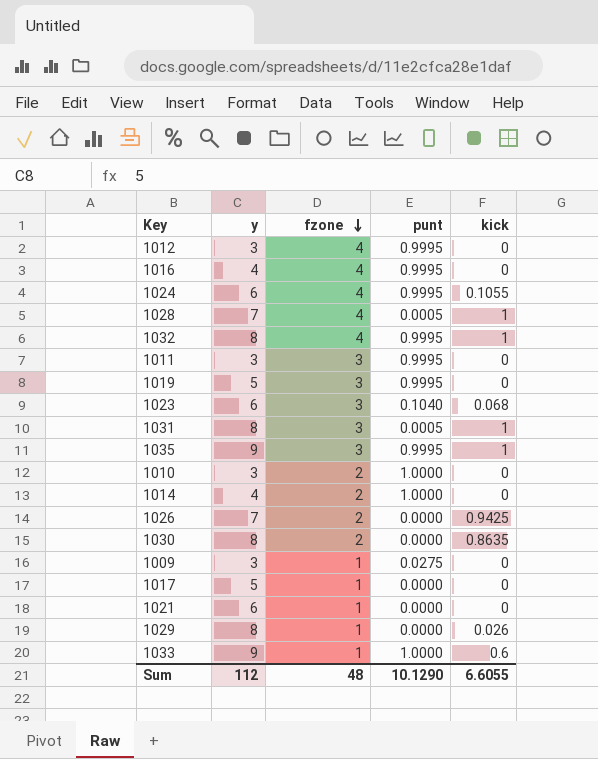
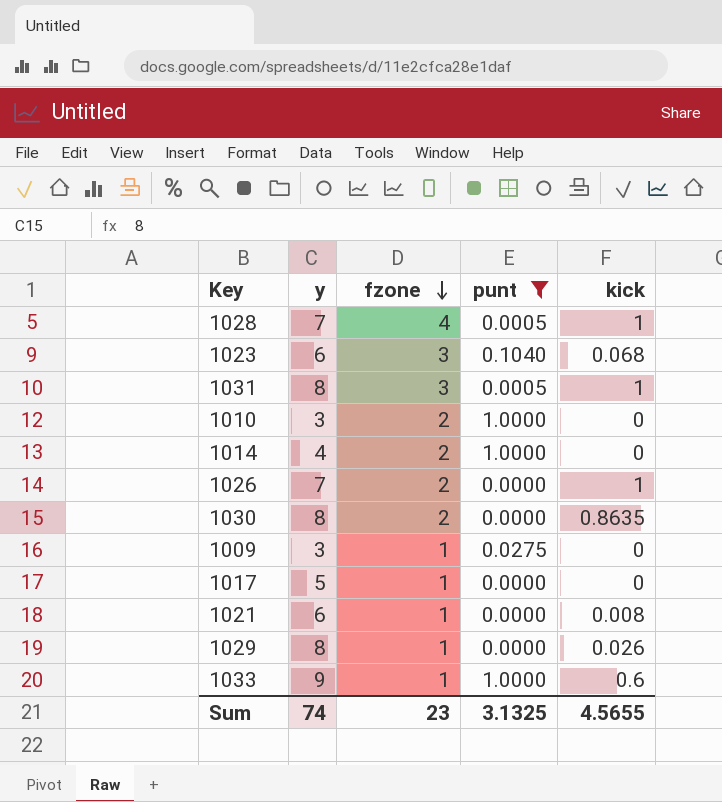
filter: none -> punt != 0.9995
1026 | kick: 0.9425 -> 1
1021 | kick: 0 -> 0.008
Sum | y: 112 -> 74
Sum | fzone: 48 -> 23
Sum | punt: 10.1290 -> 3.1325
Sum | kick: 6.6055 -> 4.5655

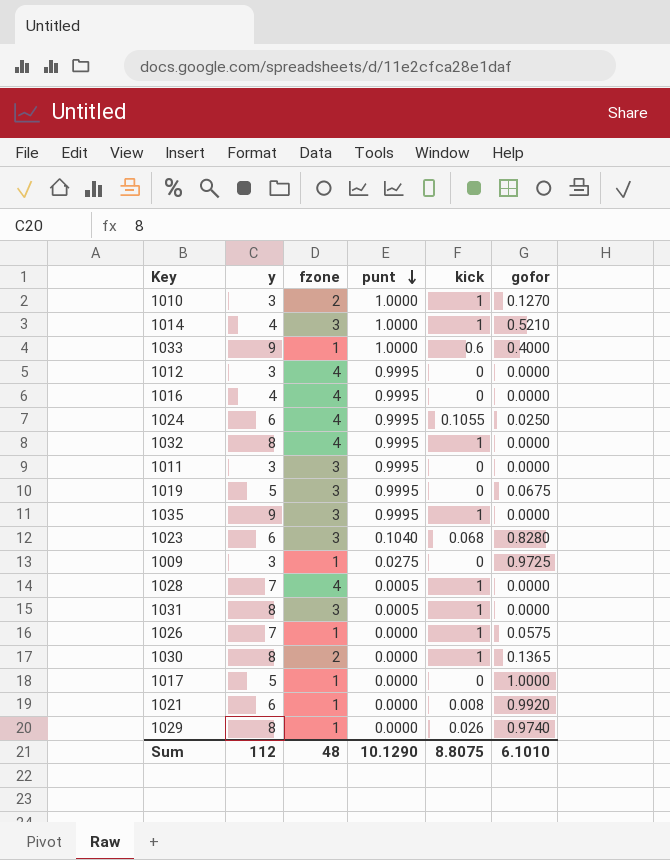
filter: punt != 0.9995 -> none
row order: fzone descending -> punt descending
column gofor | position: none -> 6
1010 | kick: 0 -> 1
1014 | fzone: 2 -> 3
1014 | kick: 0 -> 1
1026 | fzone: 2 -> 1
1030 | kick: 0.8635 -> 1
Sum | y: 74 -> 112
Sum | fzone: 23 -> 48
Sum | punt: 3.1325 -> 10.1290
Sum | kick: 4.5655 -> 8.8075

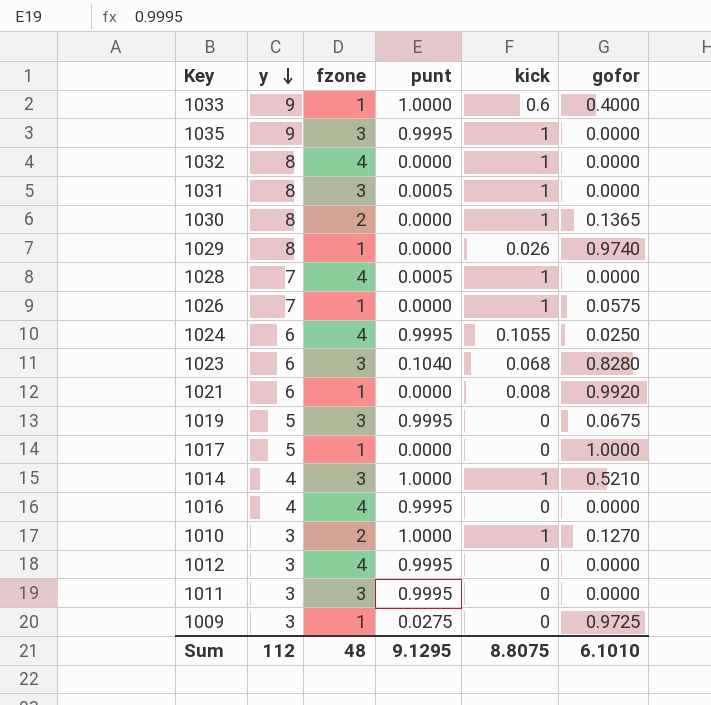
row order: punt descending -> y descending
1032 | punt: 0.9995 -> 0.0000
Sum | punt: 10.1290 -> 9.1295

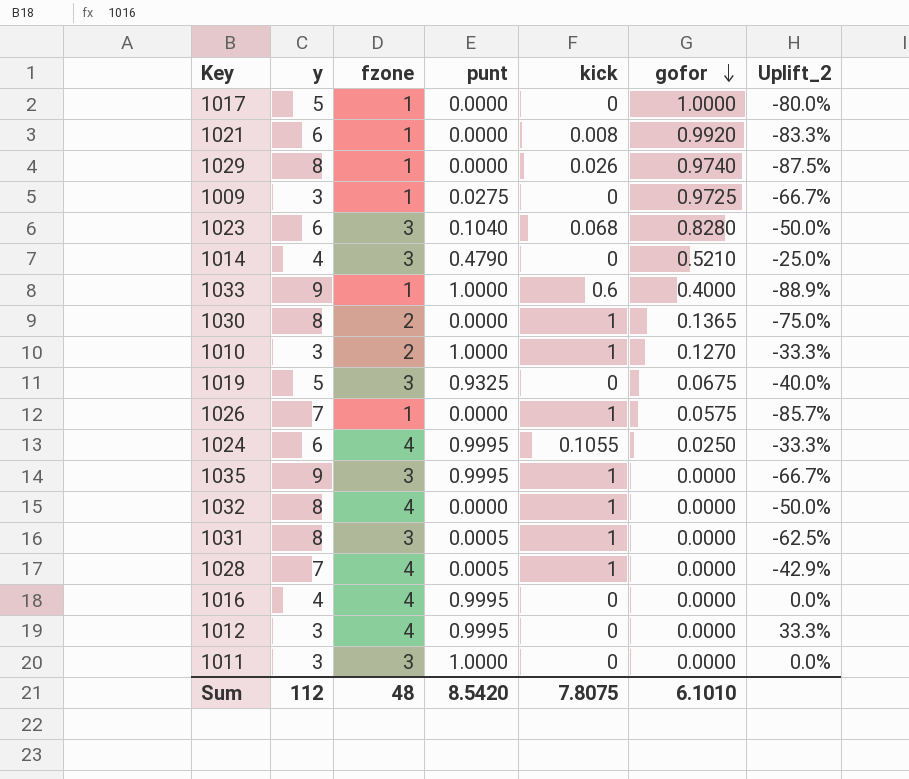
row order: y descending -> gofor descending
column Uplift_2 | formula: none -> ([fzone] - [y]) / [y]
1014 | punt: 1.0000 -> 0.4790
1014 | kick: 1 -> 0
1019 | punt: 0.9995 -> 0.9325
1011 | punt: 0.9995 -> 1.0000
Sum | punt: 9.1295 -> 8.5420
Sum | kick: 8.8075 -> 7.8075

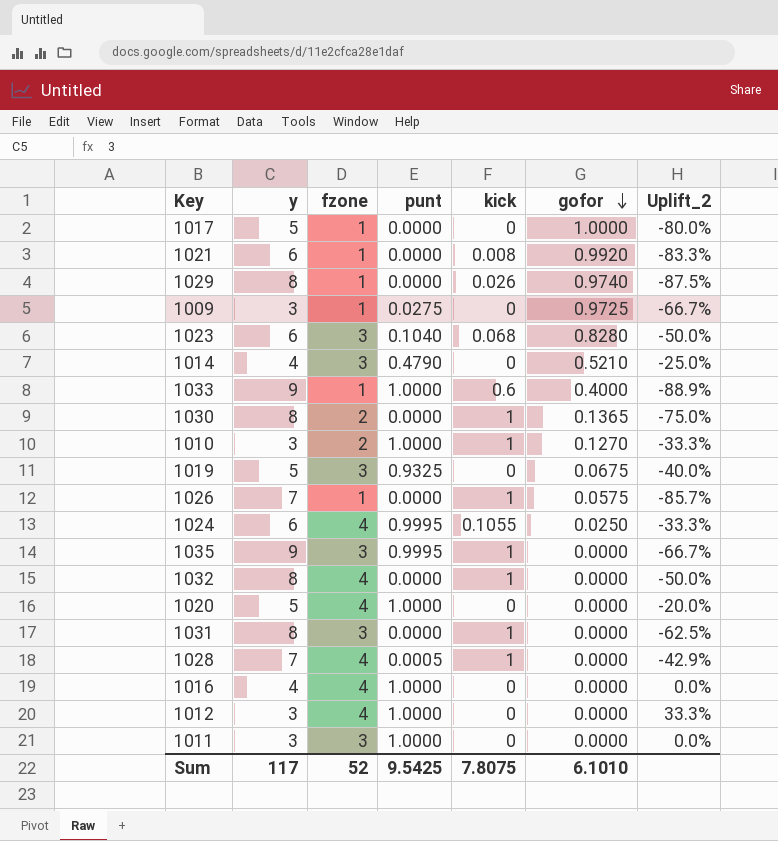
row 1020: none -> 5 | 4 | 1.0000 | 0 | 0.0000 | -20.0%
1031 | punt: 0.0005 -> 0.0000
1016 | punt: 0.9995 -> 1.0000
1012 | punt: 0.9995 -> 1.0000
Sum | y: 112 -> 117
Sum | fzone: 48 -> 52
Sum | punt: 8.5420 -> 9.5425

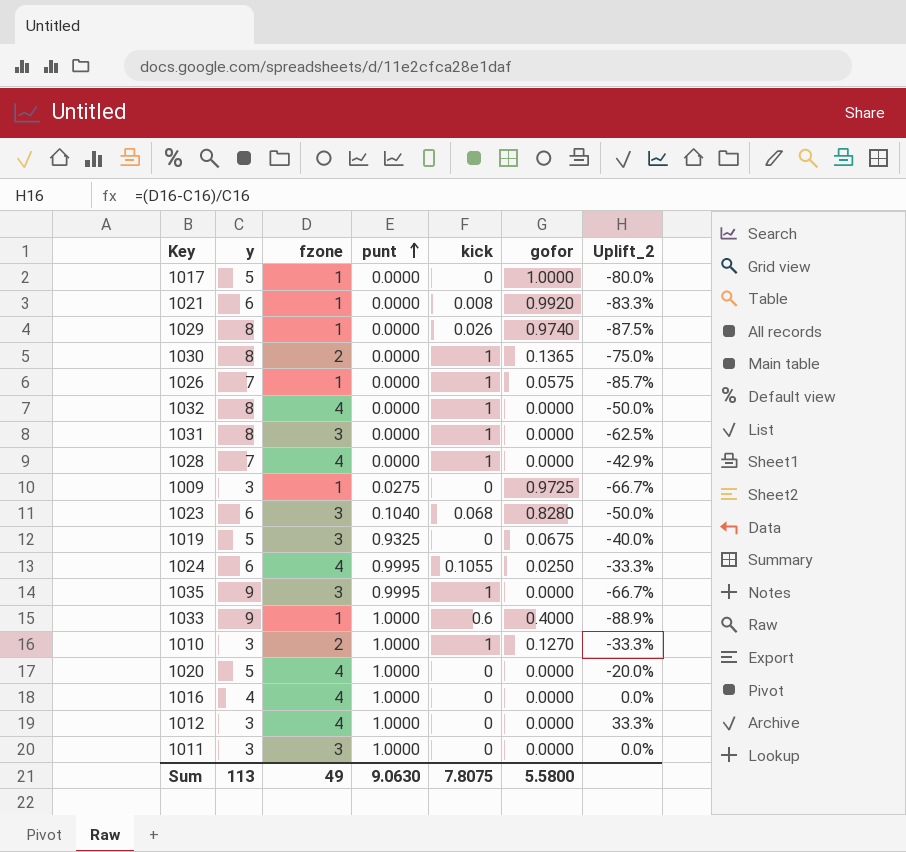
row order: gofor descending -> punt ascending
row 1014: 4 | 3 | 0.4790 | 0 | 0.5210 | -25.0% -> none
1028 | punt: 0.0005 -> 0.0000
Sum | y: 117 -> 113
Sum | fzone: 52 -> 49
Sum | punt: 9.5425 -> 9.0630
Sum | gofor: 6.1010 -> 5.5800

